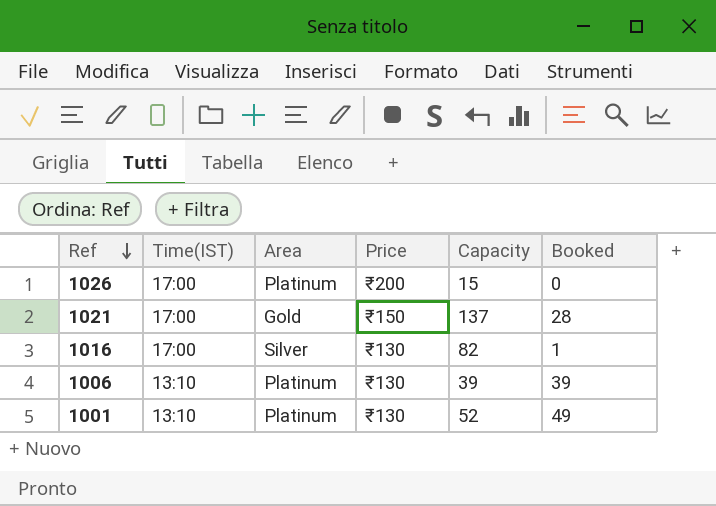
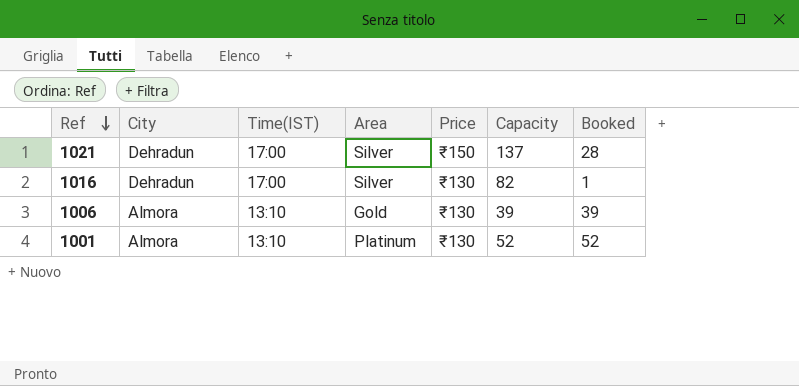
column City | position: none -> 2
row 1026: 17:00 | Platinum | ₹200 | 15 | 0 -> none
1021 | Area: Gold -> Silver
1006 | Area: Platinum -> Gold
1001 | Booked: 49 -> 52

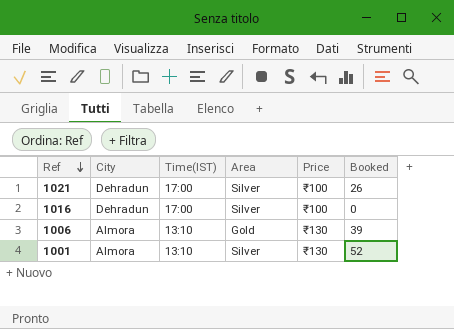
column Capacity | position: 6 -> none
1021 | Price: ₹150 -> ₹100
1021 | Booked: 28 -> 26
1016 | Price: ₹130 -> ₹100
1016 | Booked: 1 -> 0
1001 | Area: Platinum -> Silver

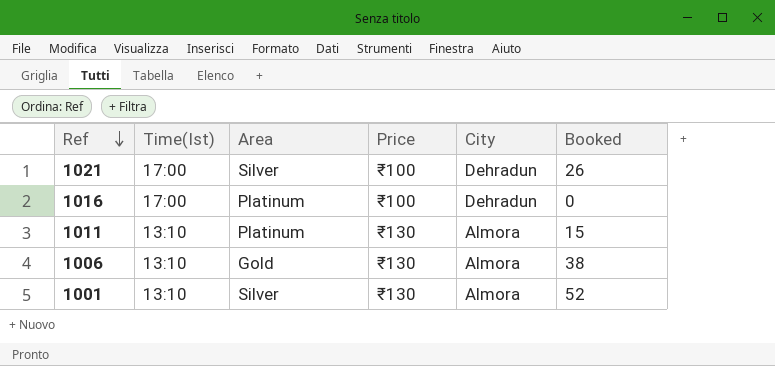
column name: Time(IST) -> Time(Ist)
column City | position: 2 -> 5
1016 | Area: Silver -> Platinum
row 1011: none -> 13:10 | Platinum | ₹130 | Almora | 15
1006 | Booked: 39 -> 38

